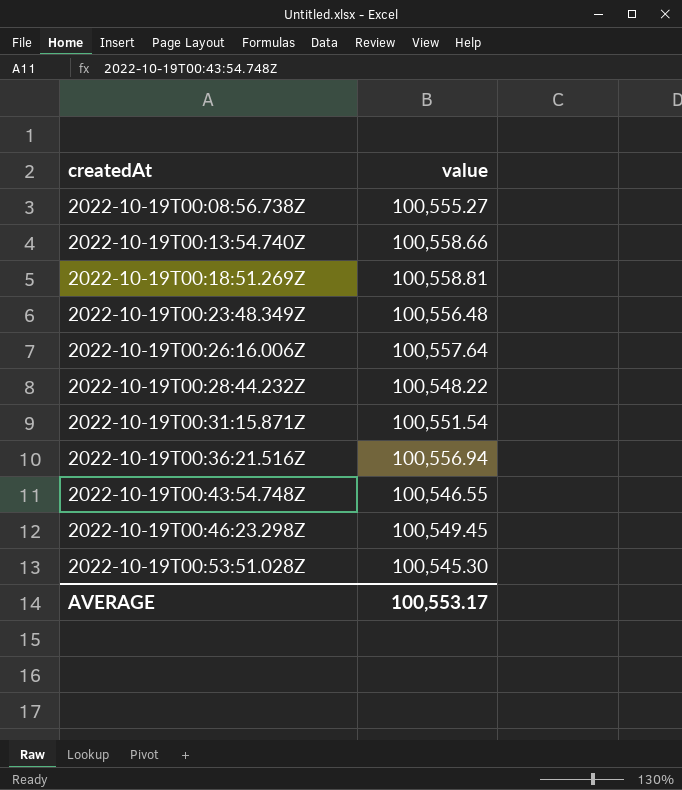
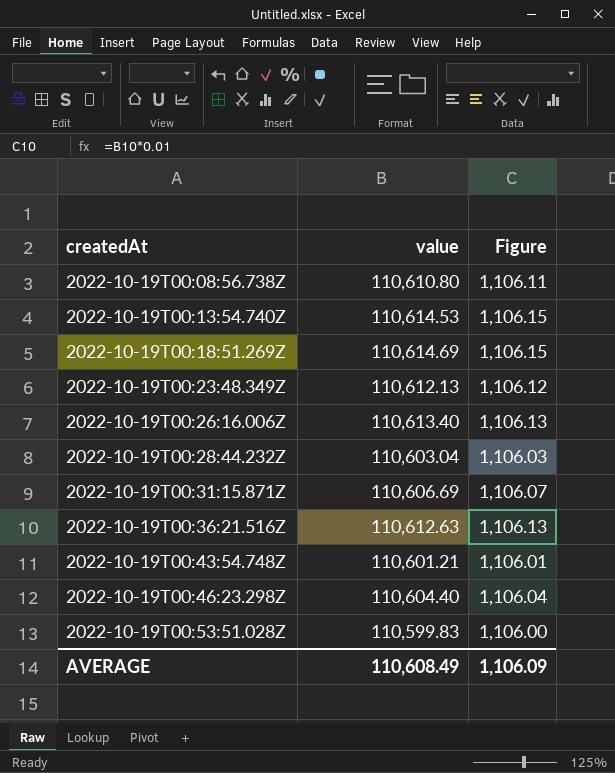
column Figure | formula: none -> [value] * 0.01
2022-10-19T00:08:56.738Z | value: 100,555.27 -> 110,610.80
2022-10-19T00:13:54.740Z | value: 100,558.66 -> 110,614.53
2022-10-19T00:18:51.269Z | value: 100,558.81 -> 110,614.69
2022-10-19T00:23:48.349Z | value: 100,556.48 -> 110,612.13
2022-10-19T00:26:16.006Z | value: 100,557.64 -> 110,613.40
2022-10-19T00:28:44.232Z | value: 100,548.22 -> 110,603.04
2022-10-19T00:31:15.871Z | value: 100,551.54 -> 110,606.69
2022-10-19T00:36:21.516Z | value: 100,556.94 -> 110,612.63
2022-10-19T00:43:54.748Z | value: 100,546.55 -> 110,601.21
2022-10-19T00:46:23.298Z | value: 100,549.45 -> 110,604.40
2022-10-19T00:53:51.028Z | value: 100,545.30 -> 110,599.83
AVERAGE | value: 100,553.17 -> 110,608.49

